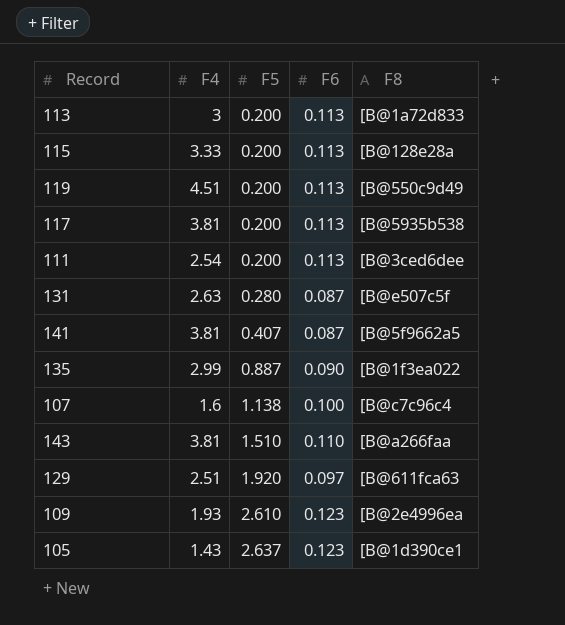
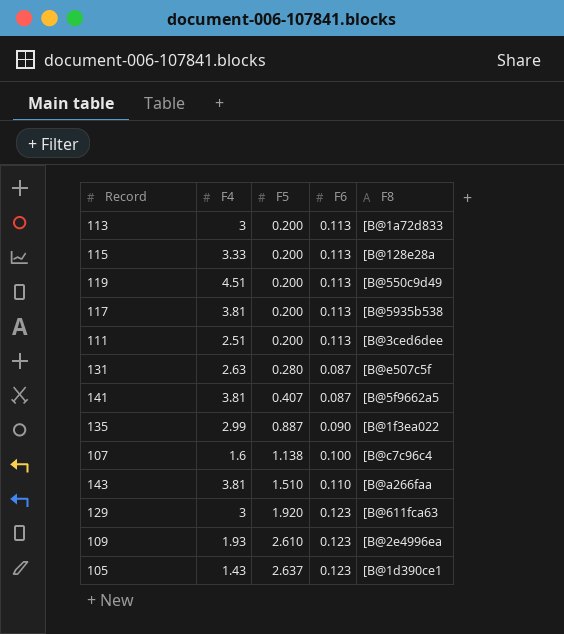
111 | F4: 2.54 -> 2.51
129 | F4: 2.51 -> 3
129 | F6: 0.097 -> 0.123

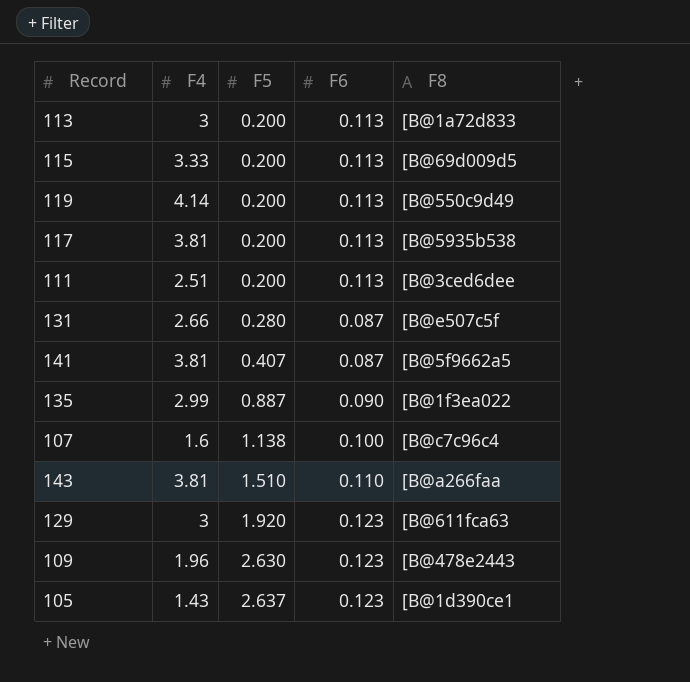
115 | F8: [B@128e28a -> [B@69d009d5
119 | F4: 4.51 -> 4.14
131 | F4: 2.63 -> 2.66
109 | F4: 1.93 -> 1.96
109 | F5: 2.610 -> 2.630
109 | F8: [B@2e4996ea -> [B@478e2443

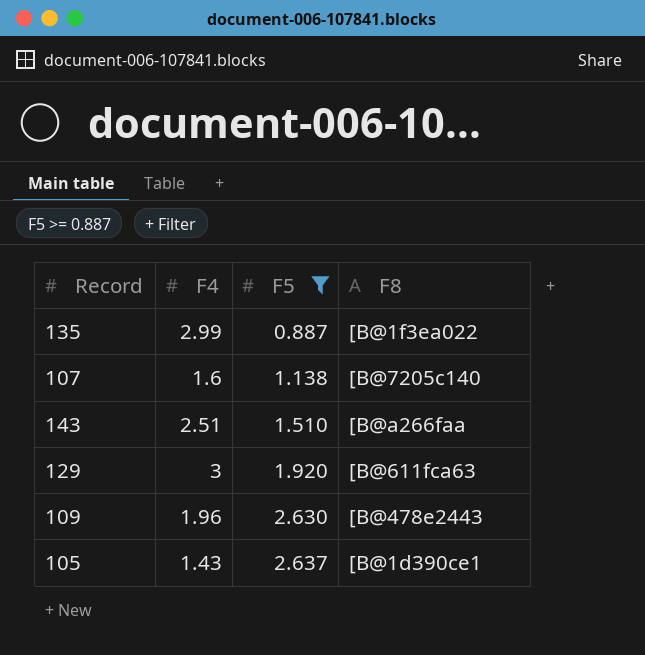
filter: none -> F5 >= 0.887
column F6 | position: 4 -> none
107 | F8: [B@c7c96c4 -> [B@7205c140
143 | F4: 3.81 -> 2.51

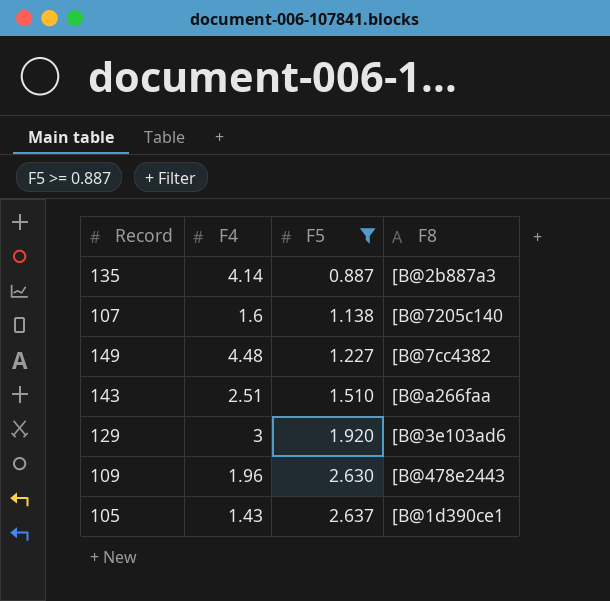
135 | F4: 2.99 -> 4.14
135 | F8: [B@1f3ea022 -> [B@2b887a3
row 149: none -> 4.48 | 1.227 | [B@7cc4382
129 | F8: [B@611fca63 -> [B@3e103ad6

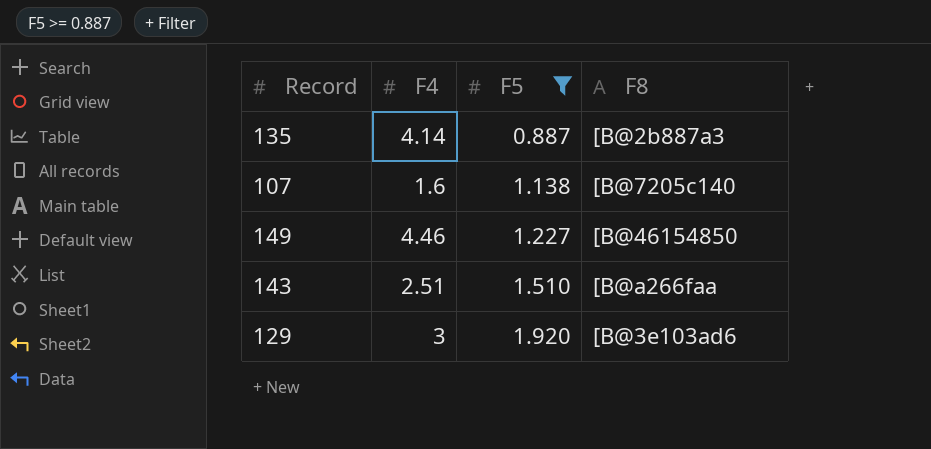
row 109: 1.96 | 2.630 | [B@478e2443 -> none
row 105: 1.43 | 2.637 | [B@1d390ce1 -> none
149 | F4: 4.48 -> 4.46
149 | F8: [B@7cc4382 -> [B@46154850

